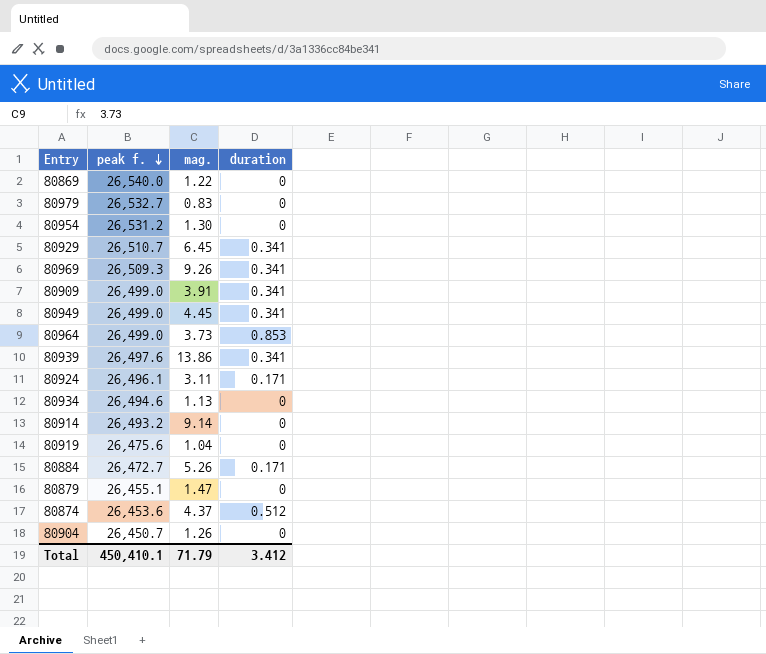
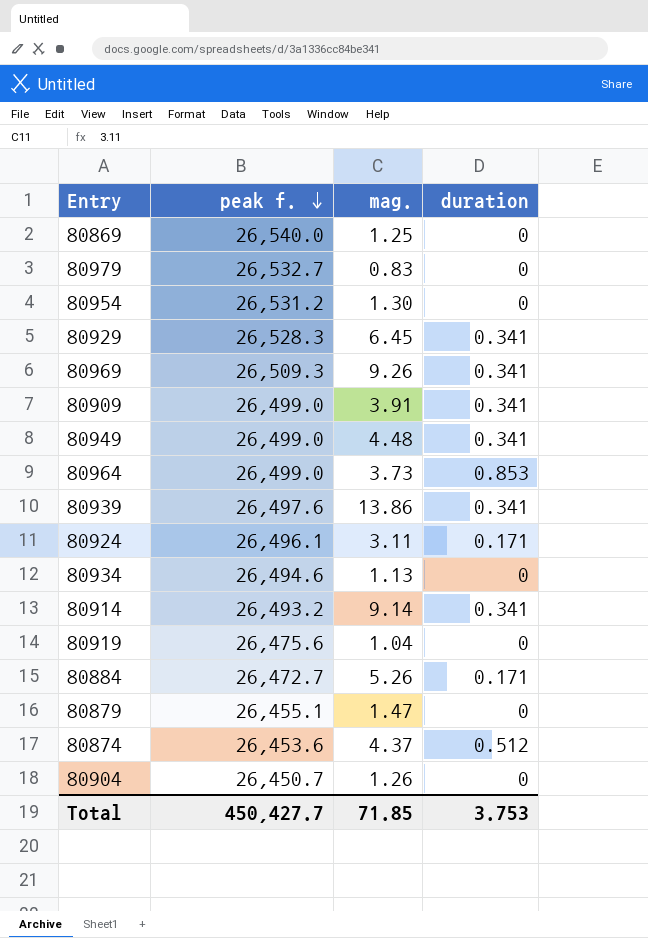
80869 | mag.: 1.22 -> 1.25
80929 | peak f.: 26,510.7 -> 26,528.3
80949 | mag.: 4.45 -> 4.48
80914 | duration: 0 -> 0.341
Total | peak f.: 450,410.1 -> 450,427.7
Total | mag.: 71.79 -> 71.85
Total | duration: 3.412 -> 3.753

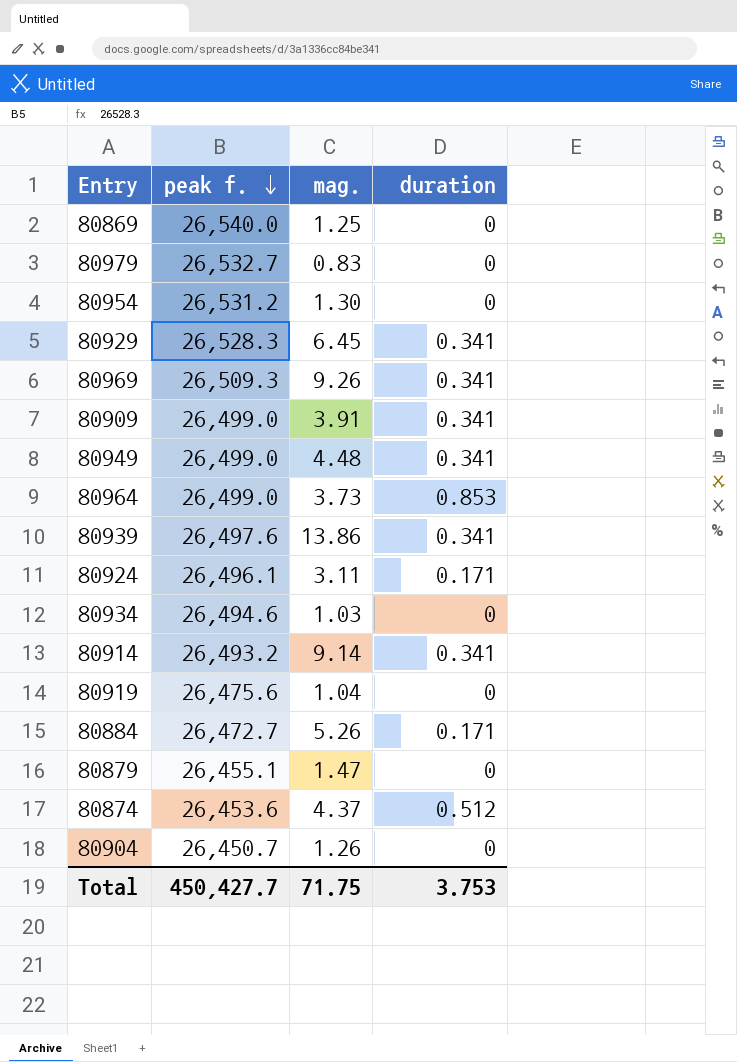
80934 | mag.: 1.13 -> 1.03
Total | mag.: 71.85 -> 71.75

